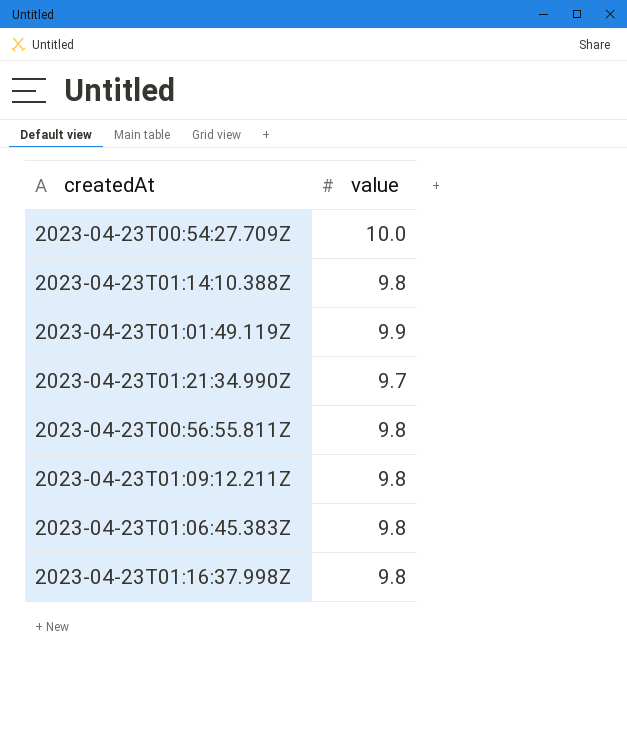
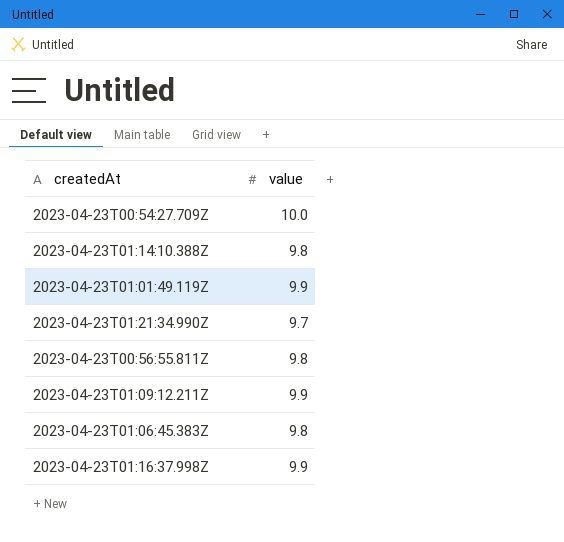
2023-04-23T01:09:12.211Z | value: 9.8 -> 9.9
2023-04-23T01:16:37.998Z | value: 9.8 -> 9.9

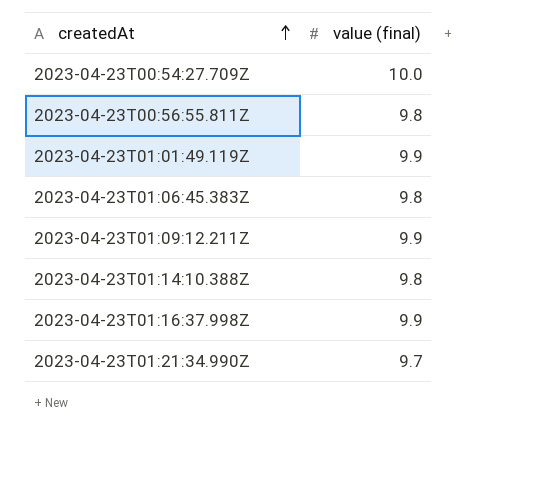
row order: none -> createdAt ascending
column name: value -> value (final)

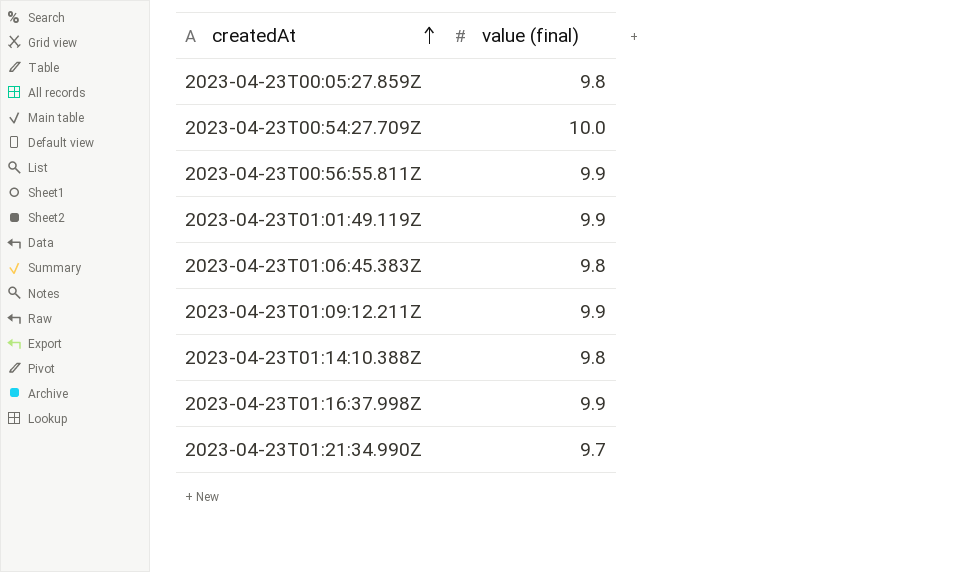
row 2023-04-23T00:05:27.859Z: none -> 9.8
2023-04-23T00:56:55.811Z | value (final): 9.8 -> 9.9

